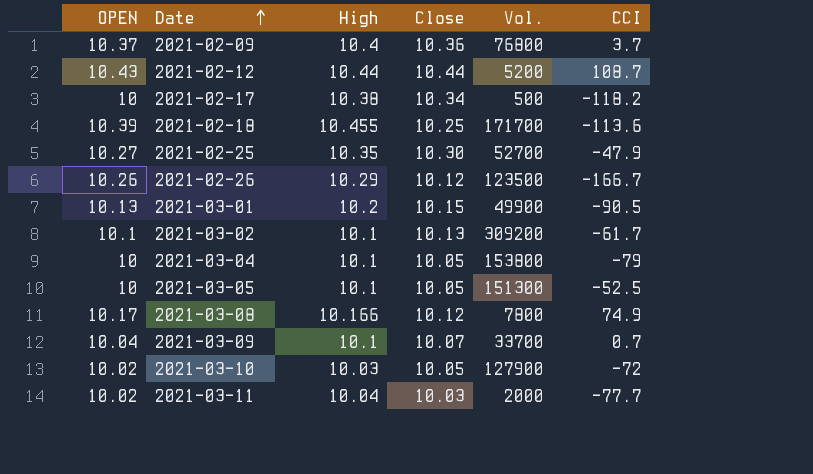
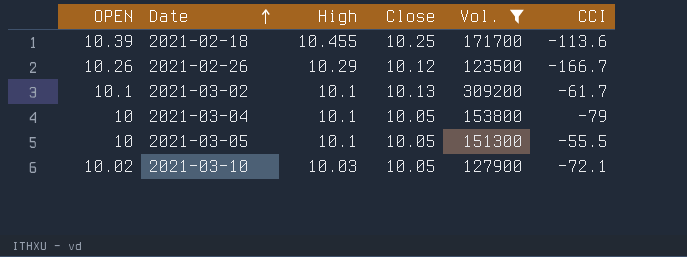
filter: none -> Vol. >= 123500
2021-03-05 | CCI: -52.5 -> -55.5
2021-03-10 | CCI: -72 -> -72.1

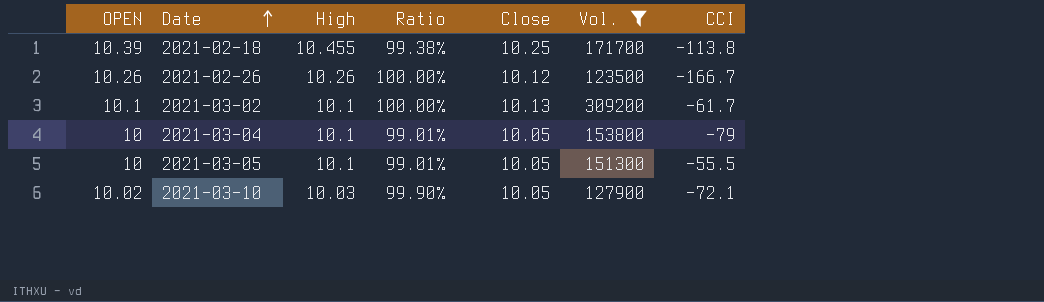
column Ratio | formula: none -> [OPEN] / [High]
2021-02-18 | CCI: -113.6 -> -113.8
2021-02-26 | High: 10.29 -> 10.26

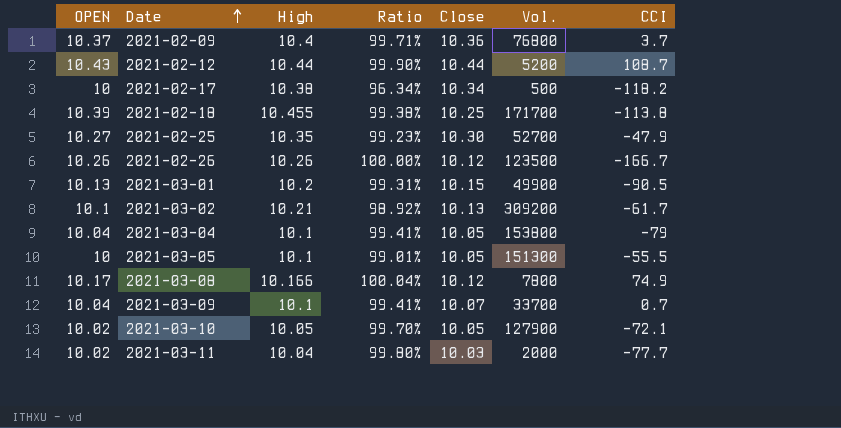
filter: Vol. >= 123500 -> none
2021-03-02 | High: 10.1 -> 10.21
2021-03-02 | Ratio: 100.00% -> 98.92%
2021-03-04 | OPEN: 10 -> 10.04
2021-03-04 | Ratio: 99.01% -> 99.41%
2021-03-10 | High: 10.03 -> 10.05
2021-03-10 | Ratio: 99.90% -> 99.70%

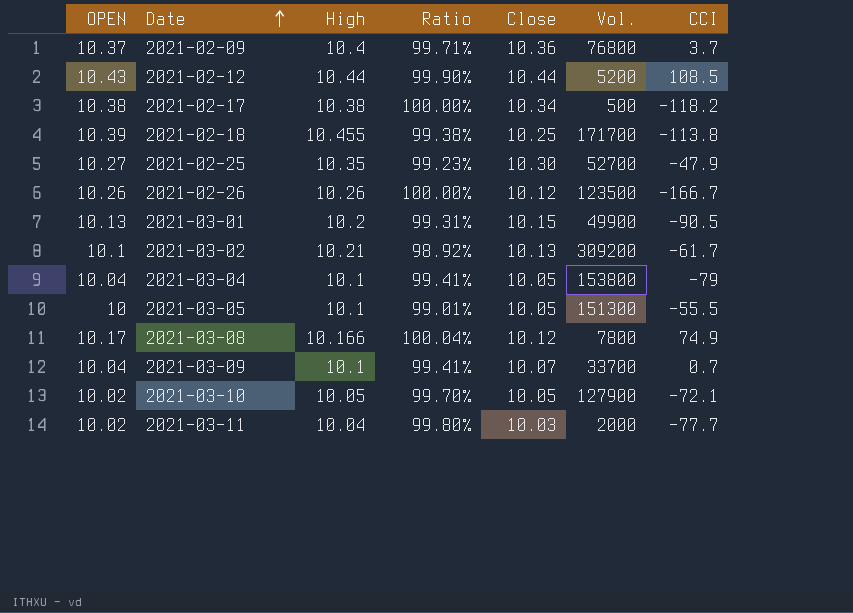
2021-02-12 | CCI: 108.7 -> 108.5
2021-02-17 | OPEN: 10 -> 10.38
2021-02-17 | Ratio: 96.34% -> 100.00%

